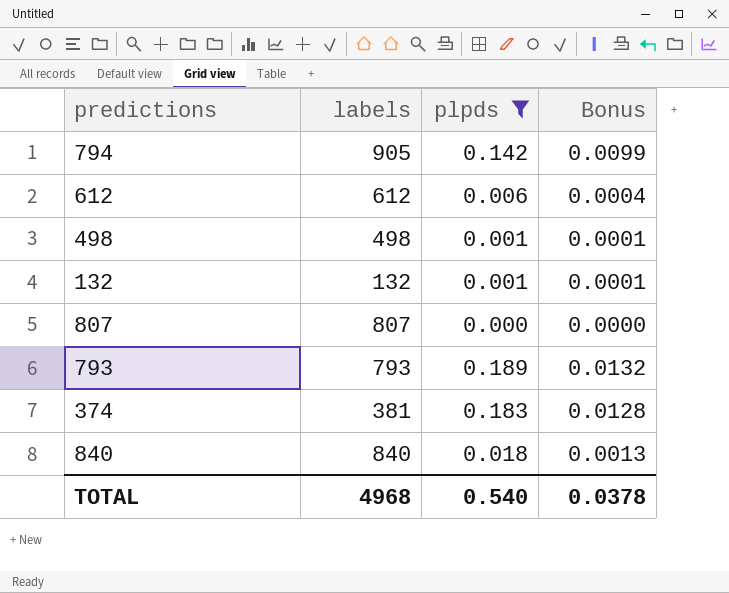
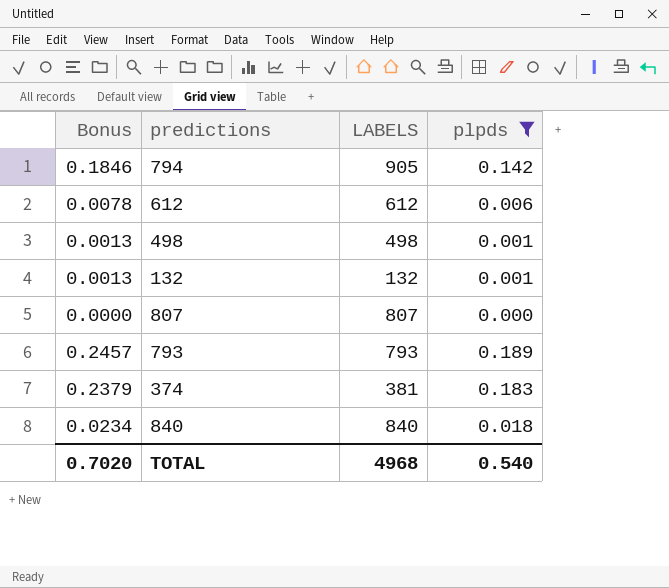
column Bonus | formula: [plpds] * 0.07 -> [plpds] * 1.3
column Bonus | position: 4 -> 1
column name: labels -> LABELS
TOTAL | Bonus: 0.0378 -> 0.7020

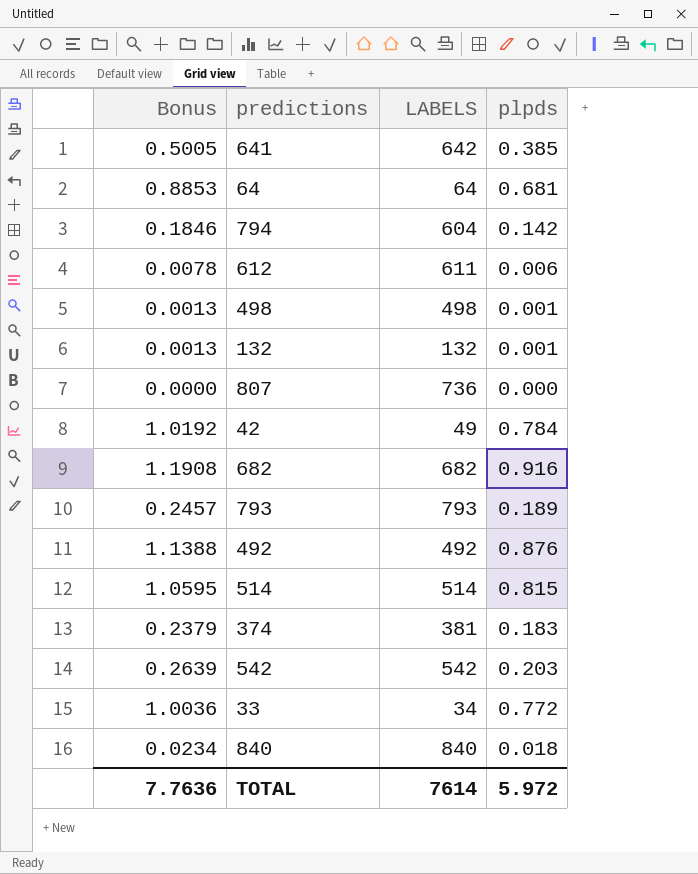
filter: plpds <= 0.189 -> none
794 | LABELS: 905 -> 604
612 | LABELS: 612 -> 611
807 | LABELS: 807 -> 736
TOTAL | Bonus: 0.7020 -> 7.7636
TOTAL | LABELS: 4968 -> 7614
TOTAL | plpds: 0.540 -> 5.972

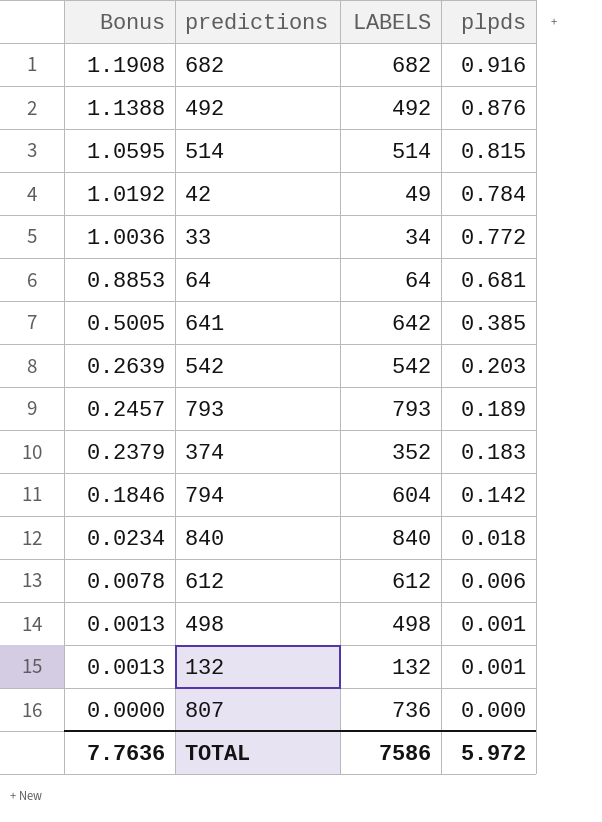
row order: none -> Bonus descending
374 | LABELS: 381 -> 352
612 | LABELS: 611 -> 612
TOTAL | LABELS: 7614 -> 7586

